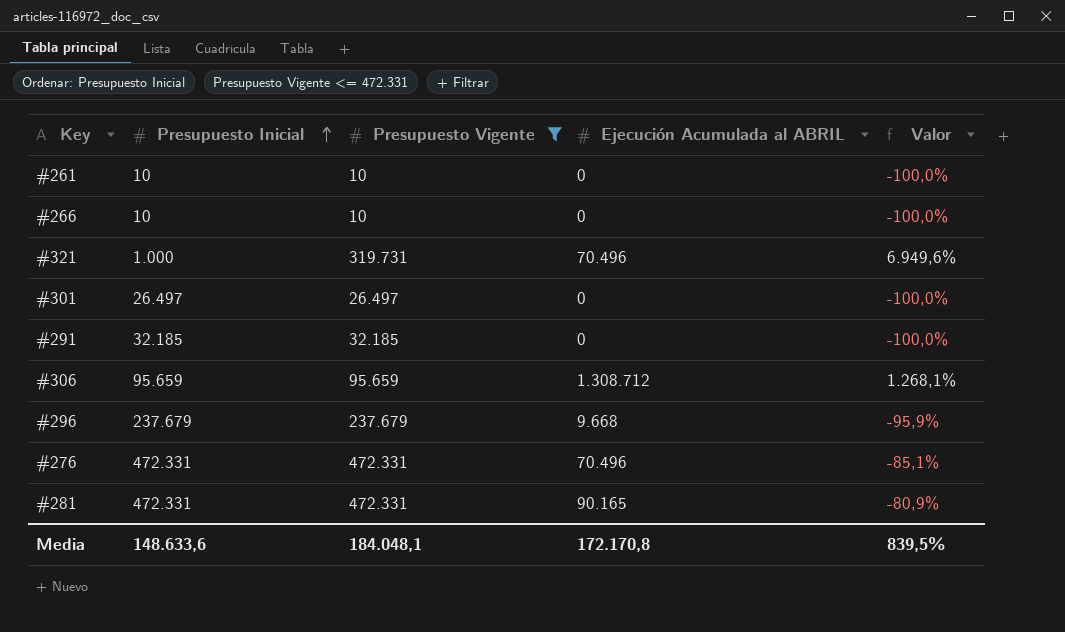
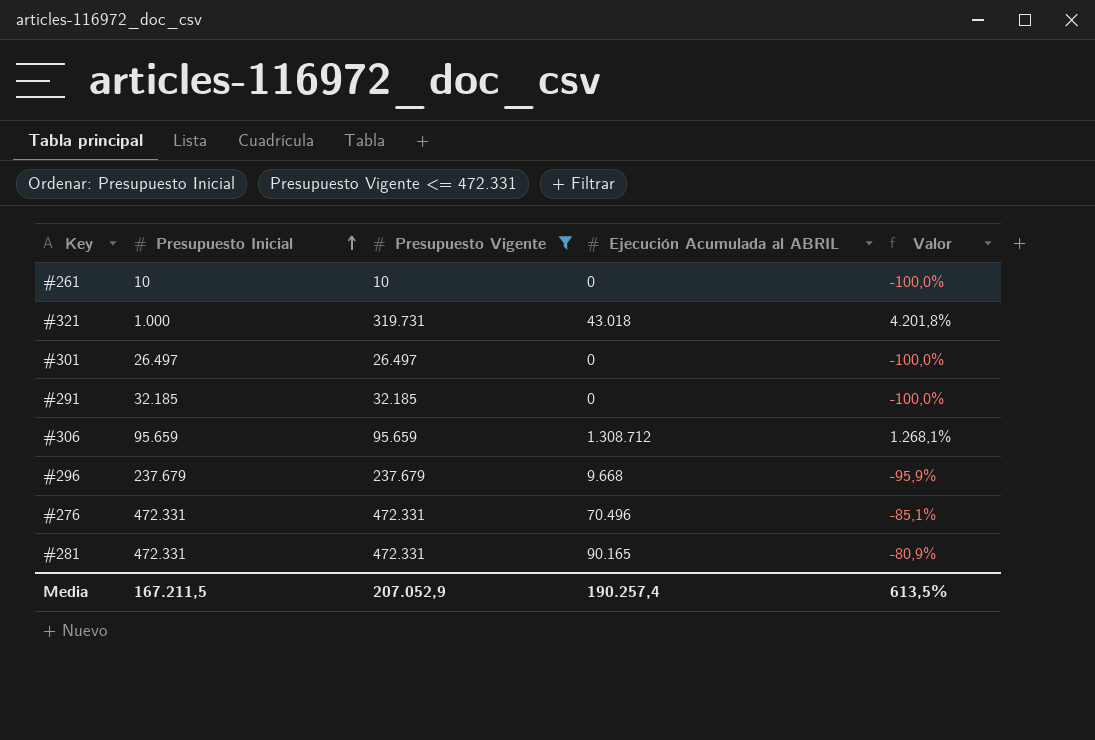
row #266: 10 | 10 | 0 | -100,0% -> none
#321 | Ejecución Acumulada al ABRIL: 70.496 -> 43.018
#321 | Valor: 6.949,6% -> 4.201,8%
Media | Presupuesto Inicial: 148.633,6 -> 167.211,5
Media | Presupuesto Vigente: 184.048,1 -> 207.052,9
Media | Ejecución Acumulada al ABRIL: 172.170,8 -> 190.257,4
Media | Valor: 839,5% -> 613,5%

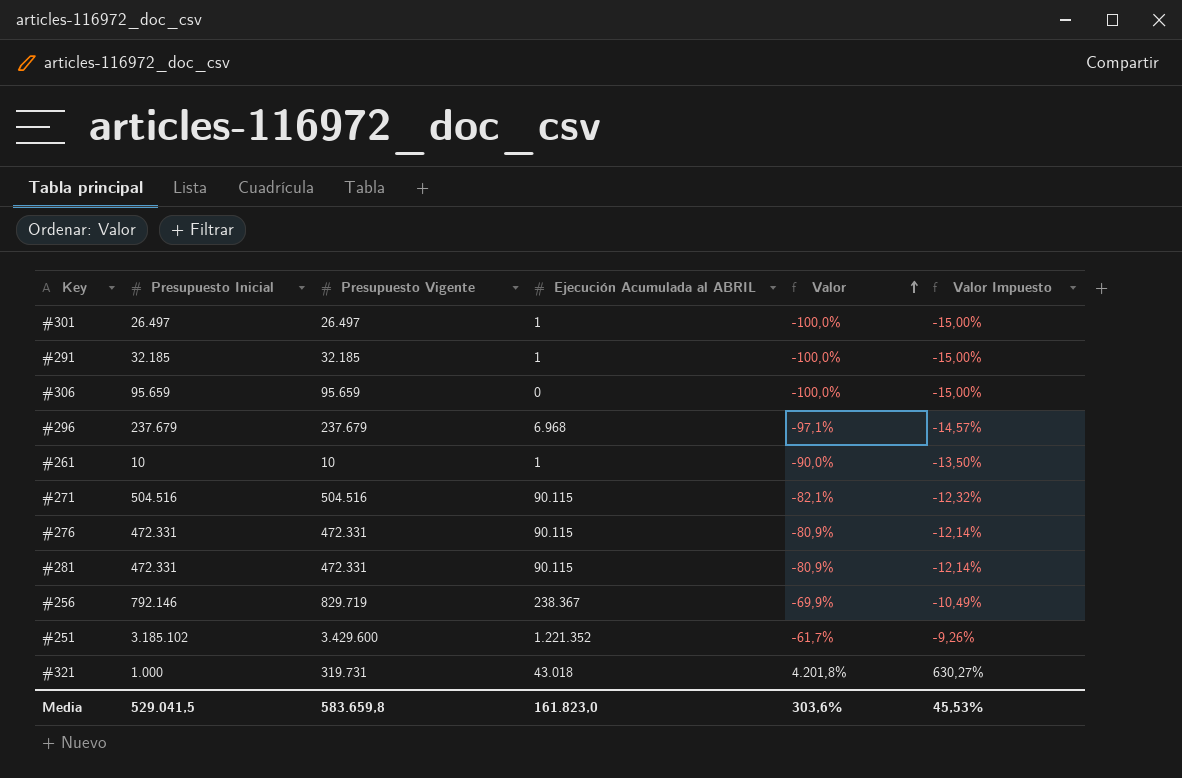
filter: Presupuesto Vigente <= 472.331 -> none
row order: Presupuesto Inicial ascending -> Valor ascending
column Valor Impuesto | formula: none -> [Valor] * 0,15
#301 | Ejecución Acumulada al ABRIL: 0 -> 1
#291 | Ejecución Acumulada al ABRIL: 0 -> 1
#306 | Ejecución Acumulada al ABRIL: 1.308.712 -> 0
#306 | Valor: 1.268,1% -> -100,0%
#296 | Ejecución Acumulada al ABRIL: 9.668 -> 6.968
#296 | Valor: -95,9% -> -97,1%
#261 | Ejecución Acumulada al ABRIL: 0 -> 1
#261 | Valor: -100,0% -> -90,0%
#276 | Ejecución Acumulada al ABRIL: 70.496 -> 90.115
#276 | Valor: -85,1% -> -80,9%
#281 | Ejecución Acumulada al ABRIL: 90.165 -> 90.115
Media | Presupuesto Inicial: 167.211,5 -> 529.041,5
Media | Presupuesto Vigente: 207.052,9 -> 583.659,8
Media | Ejecución Acumulada al ABRIL: 190.257,4 -> 161.823,0
Media | Valor: 613,5% -> 303,6%

